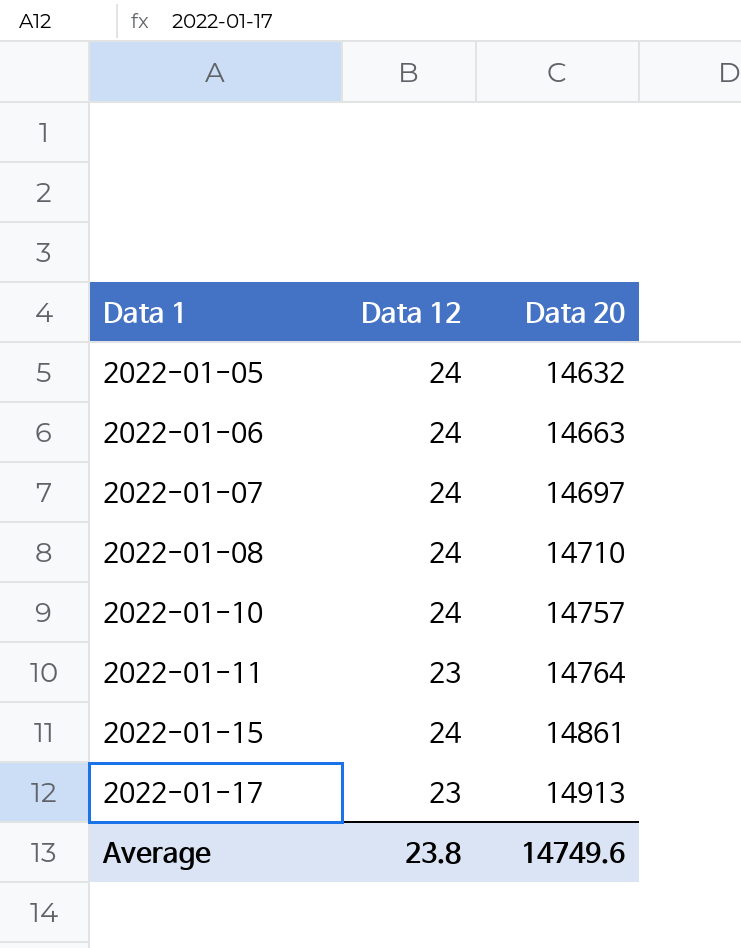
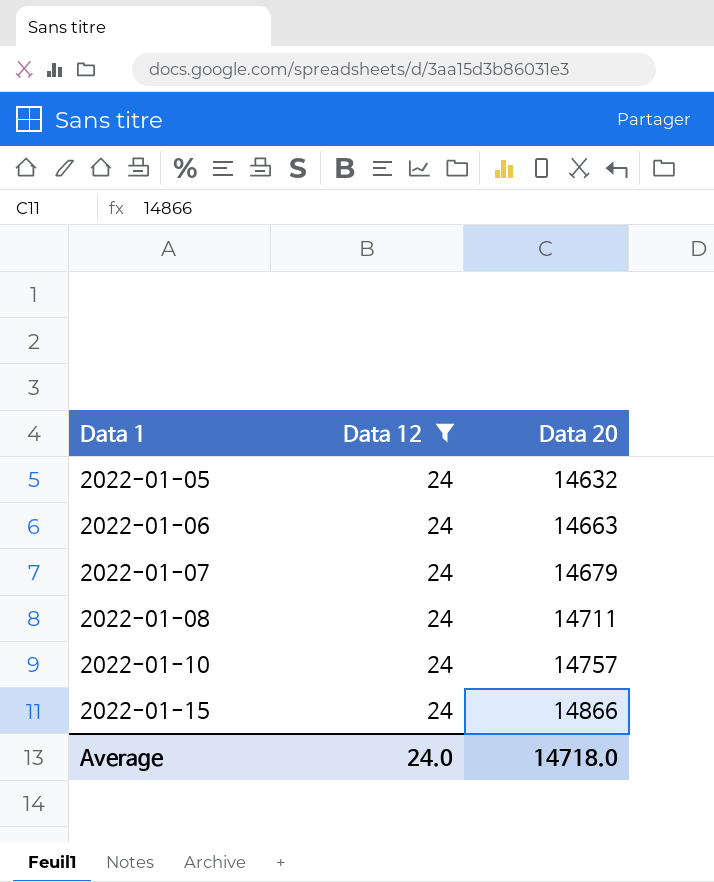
filter: none -> Data 12 = 24
2022-01-07 | Data 20: 14697 -> 14679
2022-01-08 | Data 20: 14710 -> 14711
2022-01-15 | Data 20: 14861 -> 14866
Average | Data 12: 23.8 -> 24.0
Average | Data 20: 14749.6 -> 14718.0

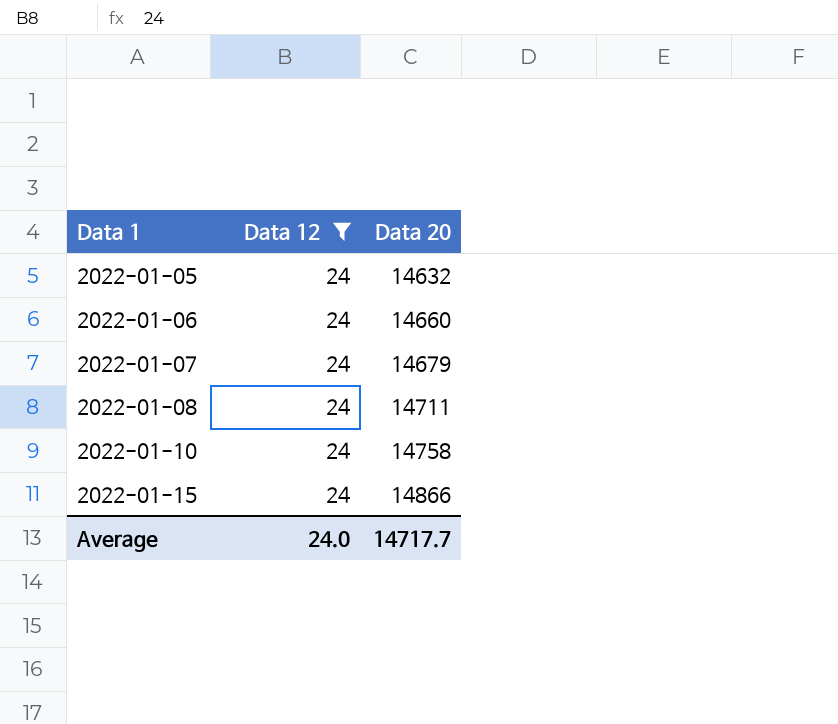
2022-01-06 | Data 20: 14663 -> 14660
2022-01-10 | Data 20: 14757 -> 14758
Average | Data 20: 14718.0 -> 14717.7

